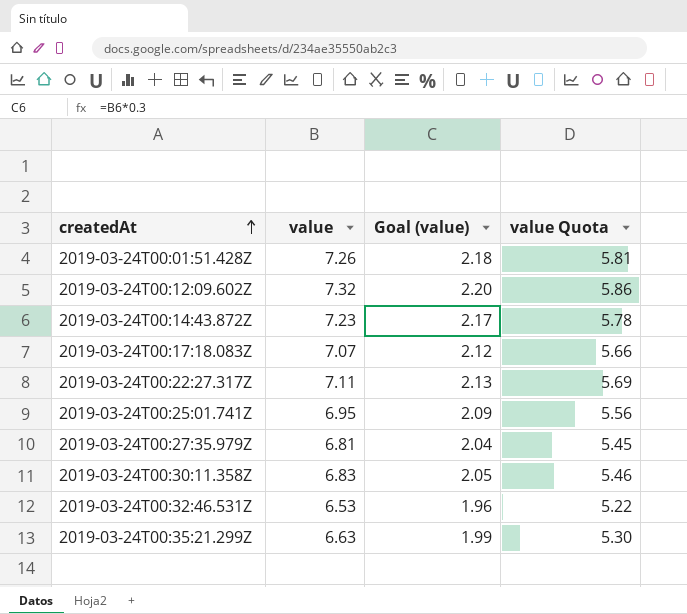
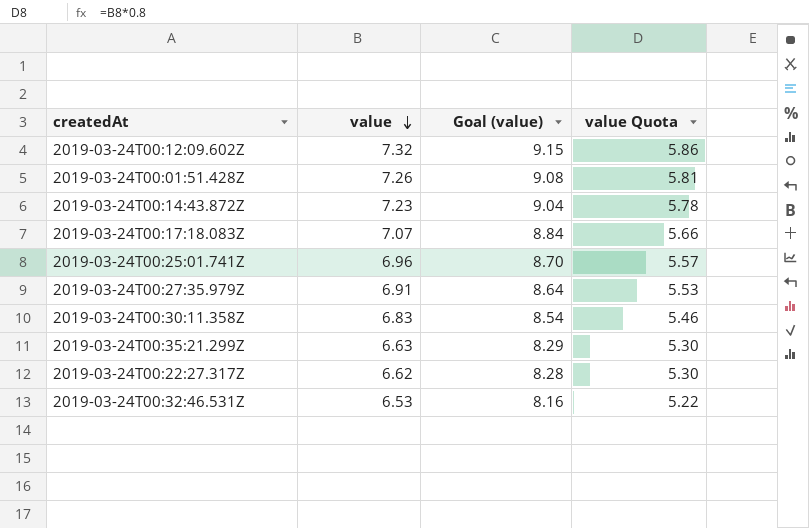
row order: createdAt ascending -> value descending
column Goal (value) | formula: [value] * 0.3 -> [value] * 1.25
2019-03-24T00:25:01.741Z | value: 6.95 -> 6.96
2019-03-24T00:25:01.741Z | value Quota: 5.56 -> 5.57
2019-03-24T00:27:35.979Z | value: 6.81 -> 6.91
2019-03-24T00:27:35.979Z | value Quota: 5.45 -> 5.53
2019-03-24T00:22:27.317Z | value: 7.11 -> 6.62
2019-03-24T00:22:27.317Z | value Quota: 5.69 -> 5.30

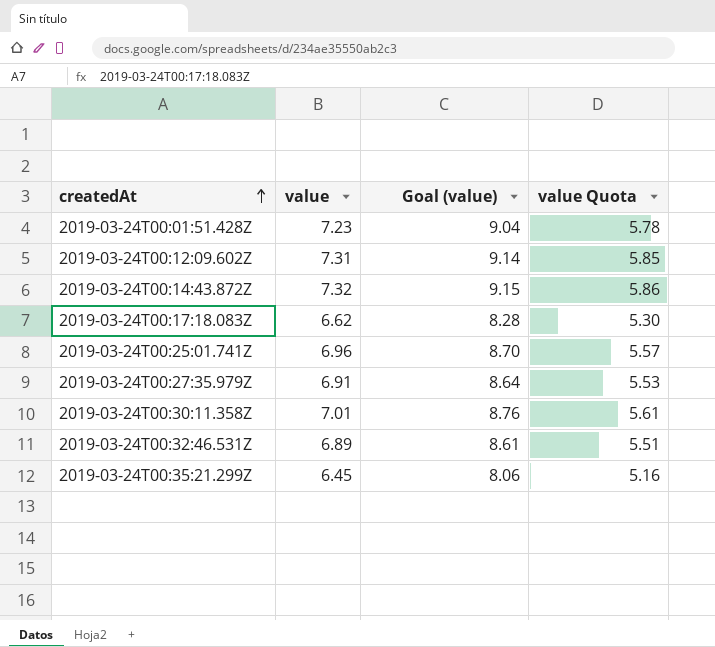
row order: value descending -> createdAt ascending
row 2019-03-24T00:22:27.317Z: 6.62 | 8.28 | 5.30 -> none
2019-03-24T00:01:51.428Z | value: 7.26 -> 7.23
2019-03-24T00:01:51.428Z | Goal (value): 9.08 -> 9.04
2019-03-24T00:01:51.428Z | value Quota: 5.81 -> 5.78
2019-03-24T00:12:09.602Z | value: 7.32 -> 7.31
2019-03-24T00:12:09.602Z | Goal (value): 9.15 -> 9.14
2019-03-24T00:12:09.602Z | value Quota: 5.86 -> 5.85
2019-03-24T00:14:43.872Z | value: 7.23 -> 7.32
2019-03-24T00:14:43.872Z | Goal (value): 9.04 -> 9.15
2019-03-24T00:14:43.872Z | value Quota: 5.78 -> 5.86
2019-03-24T00:17:18.083Z | value: 7.07 -> 6.62
2019-03-24T00:17:18.083Z | Goal (value): 8.84 -> 8.28
2019-03-24T00:17:18.083Z | value Quota: 5.66 -> 5.30
2019-03-24T00:30:11.358Z | value: 6.83 -> 7.01
2019-03-24T00:30:11.358Z | Goal (value): 8.54 -> 8.76
2019-03-24T00:30:11.358Z | value Quota: 5.46 -> 5.61
2019-03-24T00:32:46.531Z | value: 6.53 -> 6.89
2019-03-24T00:32:46.531Z | Goal (value): 8.16 -> 8.61
2019-03-24T00:32:46.531Z | value Quota: 5.22 -> 5.51
2019-03-24T00:35:21.299Z | value: 6.63 -> 6.45
2019-03-24T00:35:21.299Z | Goal (value): 8.29 -> 8.06
2019-03-24T00:35:21.299Z | value Quota: 5.30 -> 5.16

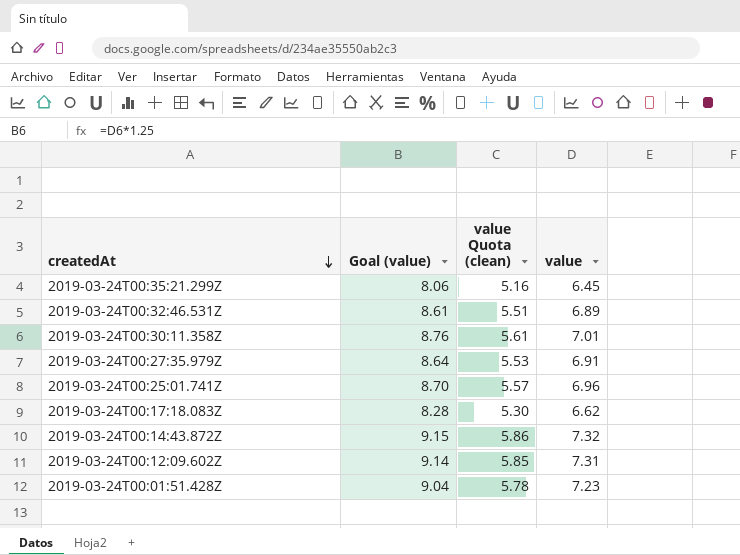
row order: createdAt ascending -> createdAt descending
column name: value Quota -> value Quota (clean)
column value | position: 2 -> 4

